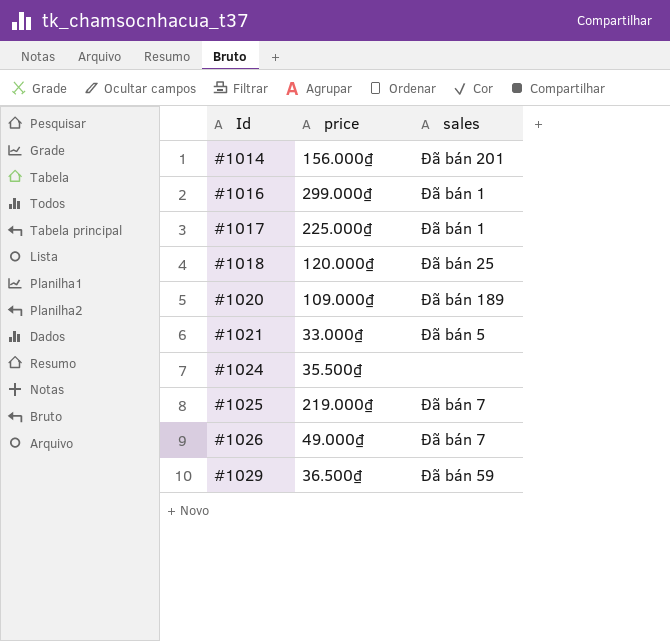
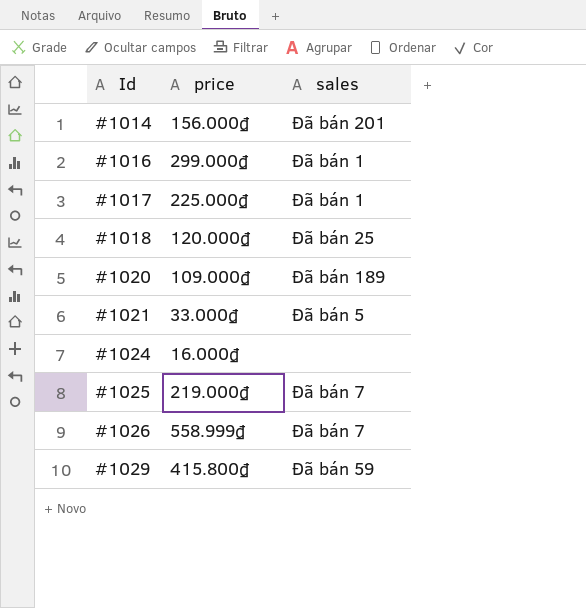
#1024 | price: 35.500₫ -> 16.000₫
#1026 | price: 49.000₫ -> 558.999₫
#1029 | price: 36.500₫ -> 415.800₫

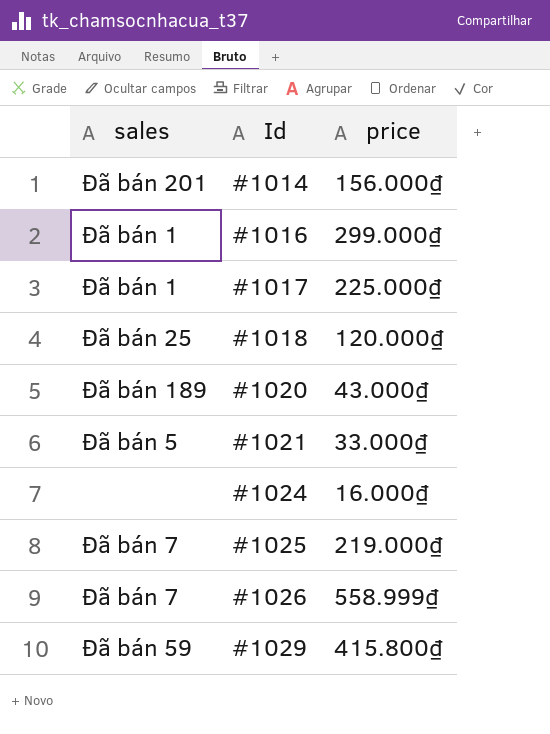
column sales | position: 3 -> 1
#1020 | price: 109.000₫ -> 43.000₫

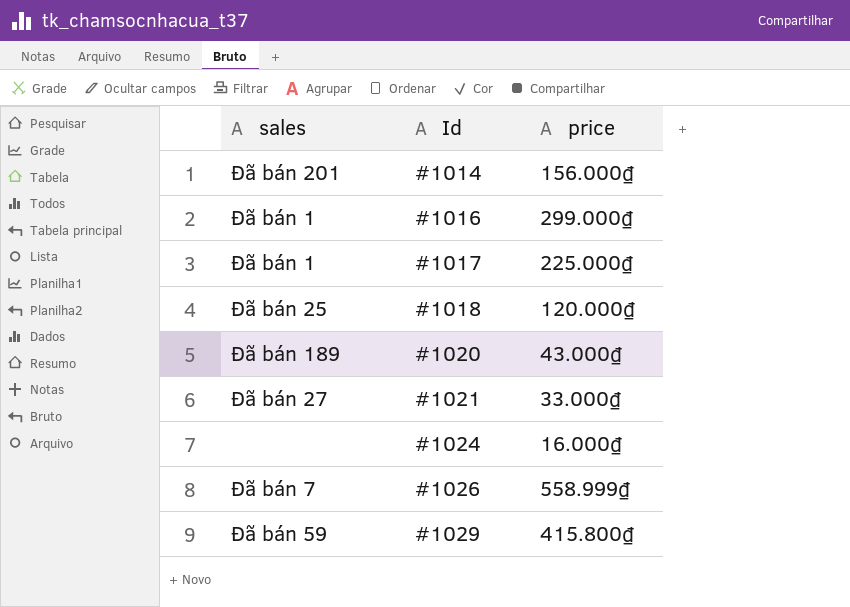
row #1025: Đã bán 7 | 219.000₫ -> none
#1021 | sales: Đã bán 5 -> Đã bán 27

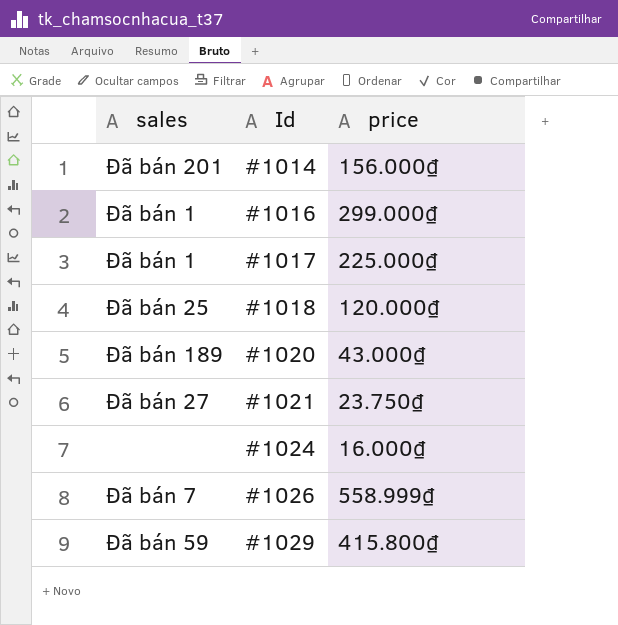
#1021 | price: 33.000₫ -> 23.750₫

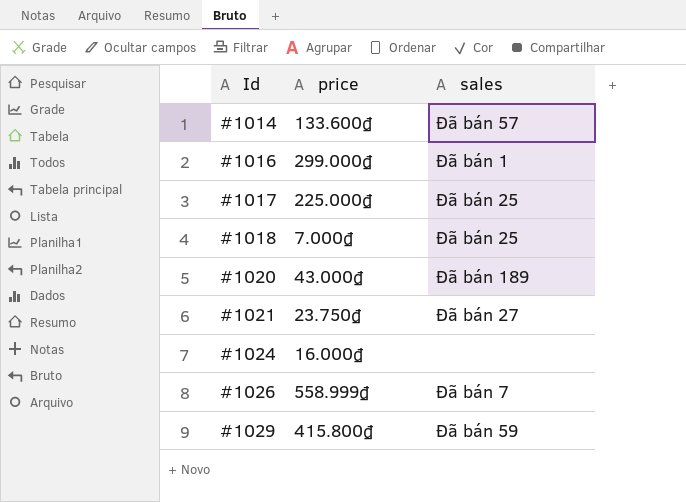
column sales | position: 1 -> 3
#1014 | price: 156.000₫ -> 133.600₫
#1014 | sales: Đã bán 201 -> Đã bán 57
#1017 | sales: Đã bán 1 -> Đã bán 25
#1018 | price: 120.000₫ -> 7.000₫

